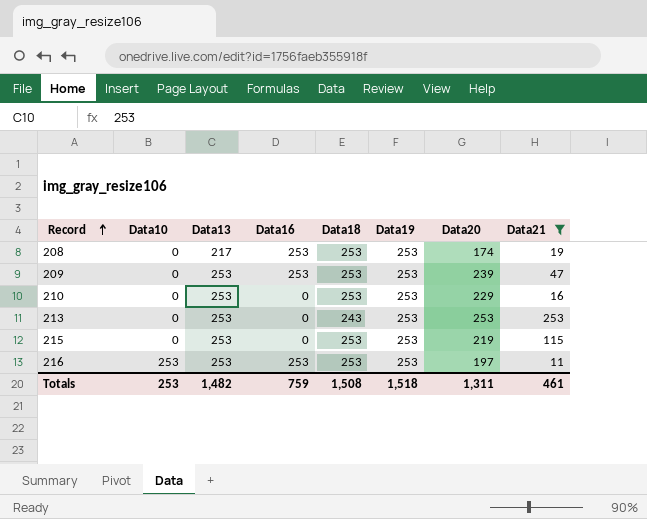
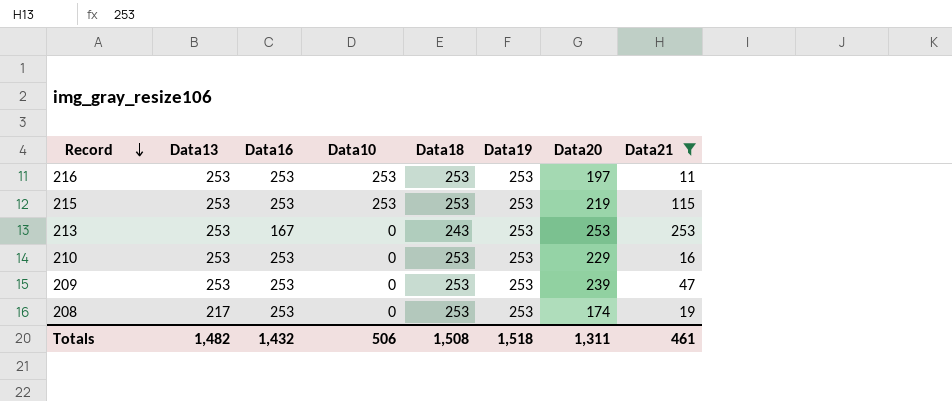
row order: Record ascending -> Record descending
column Data10 | position: 2 -> 4
215 | Data16: 0 -> 253
215 | Data10: 0 -> 253
213 | Data16: 0 -> 167
210 | Data16: 0 -> 253
Totals | Data16: 759 -> 1,432
Totals | Data10: 253 -> 506

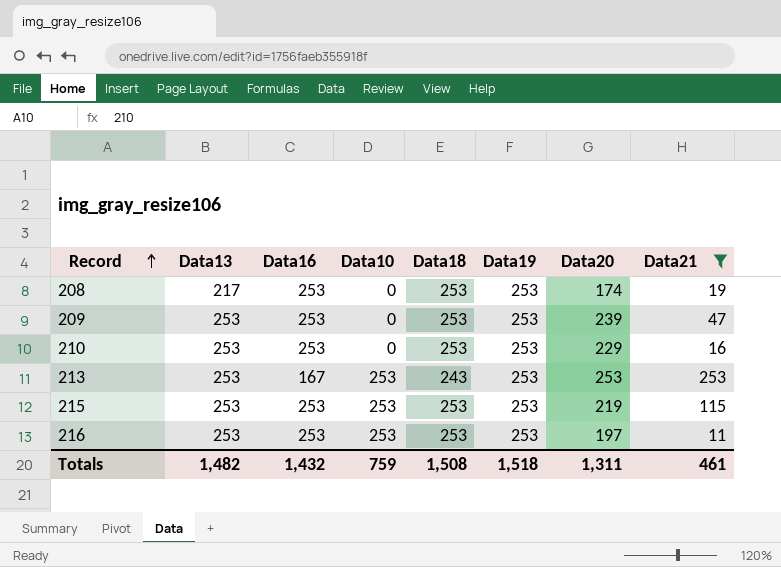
row order: Record descending -> Record ascending
213 | Data10: 0 -> 253
Totals | Data10: 506 -> 759

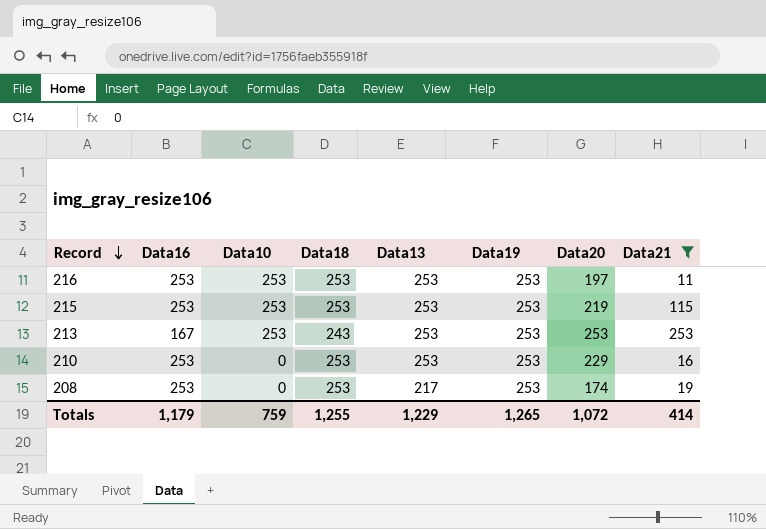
row order: Record ascending -> Record descending
column Data13 | position: 2 -> 5
row 209: 253 | 253 | 0 | 253 | 253 | 239 | 47 -> none
Totals | Data16: 1,432 -> 1,179
Totals | Data18: 1,508 -> 1,255
Totals | Data13: 1,482 -> 1,229
Totals | Data19: 1,518 -> 1,265
Totals | Data20: 1,311 -> 1,072
Totals | Data21: 461 -> 414

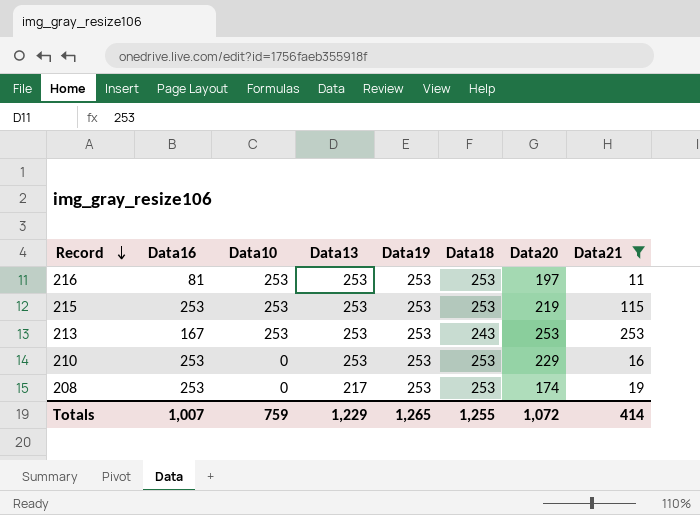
column Data18 | position: 4 -> 6
216 | Data16: 253 -> 81
Totals | Data16: 1,179 -> 1,007

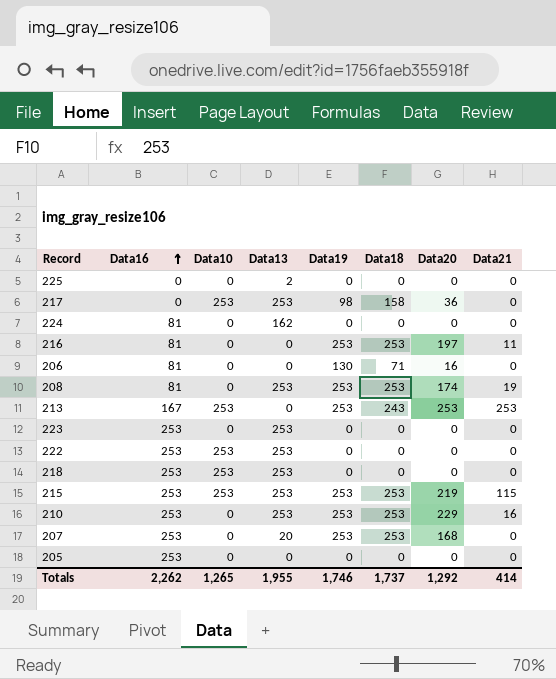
filter: Data21 != 0 -> none
row order: Record descending -> Data16 ascending
216 | Data10: 253 -> 0
216 | Data13: 253 -> 0
208 | Data16: 253 -> 81
208 | Data13: 217 -> 253
213 | Data13: 253 -> 0
Totals | Data16: 1,007 -> 2,262
Totals | Data10: 759 -> 1,265
Totals | Data13: 1,229 -> 1,955
Totals | Data19: 1,265 -> 1,746
Totals | Data18: 1,255 -> 1,737
Totals | Data20: 1,072 -> 1,292

